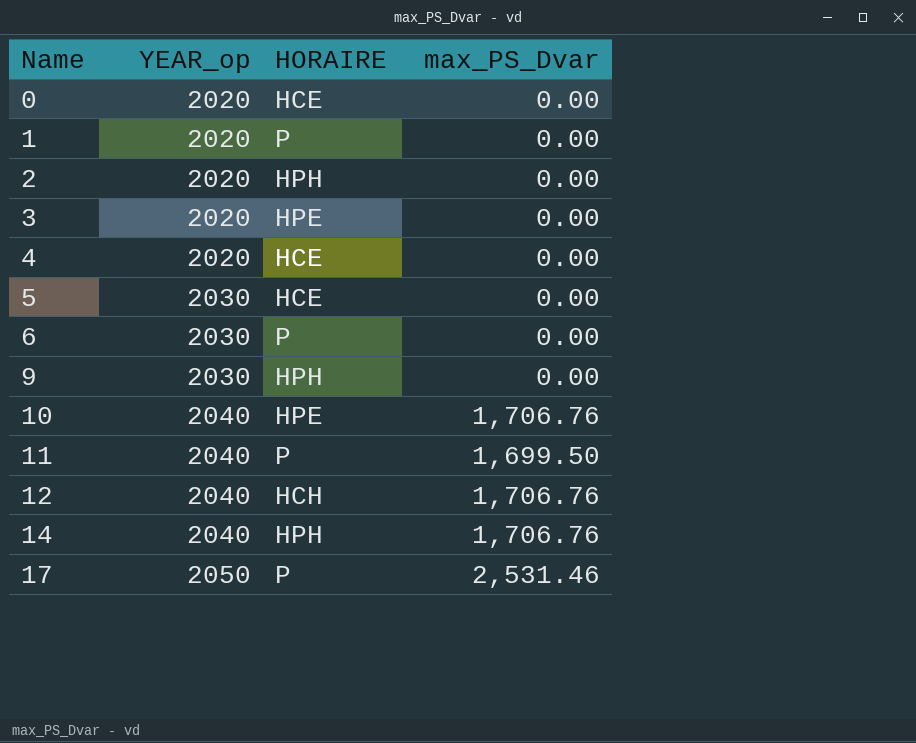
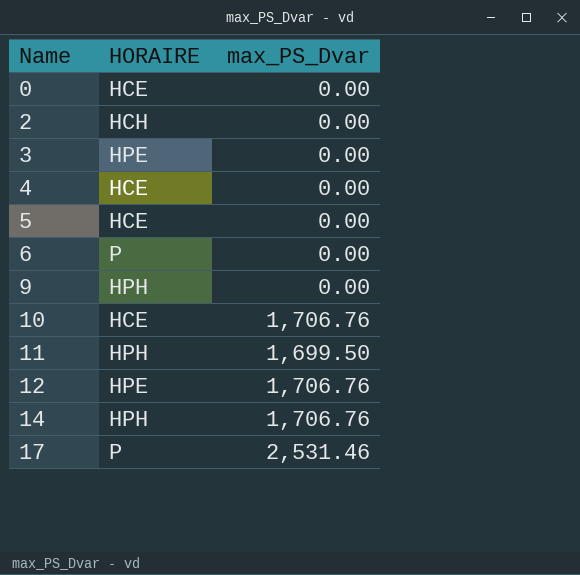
column YEAR_op | position: 2 -> none
row 1: 2020 | P | 0.00 -> none
2 | HORAIRE: HPH -> HCH
10 | HORAIRE: HPE -> HCE
11 | HORAIRE: P -> HPH
12 | HORAIRE: HCH -> HPE

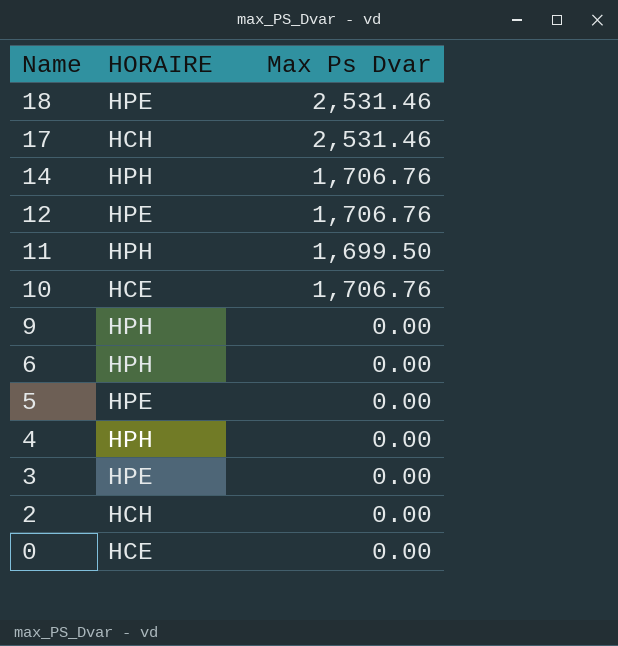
row order: Name ascending -> Name descending
column name: max_PS_Dvar -> Max Ps Dvar
row 18: none -> HPE | 2,531.46
17 | HORAIRE: P -> HCH
6 | HORAIRE: P -> HPH
5 | HORAIRE: HCE -> HPE
4 | HORAIRE: HCE -> HPH

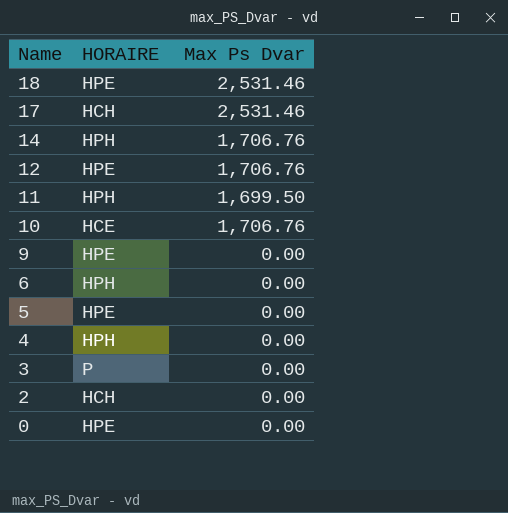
9 | HORAIRE: HPH -> HPE
3 | HORAIRE: HPE -> P
0 | HORAIRE: HCE -> HPE

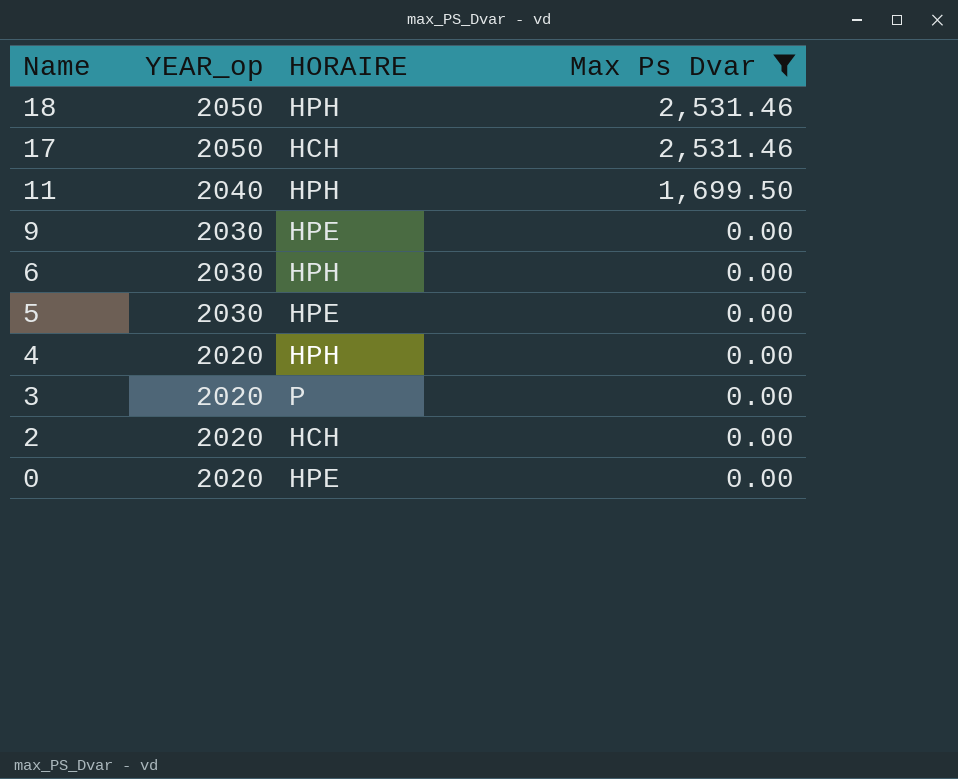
filter: none -> Max Ps Dvar != 1,706.76
column YEAR_op | position: none -> 2
18 | HORAIRE: HPE -> HPH

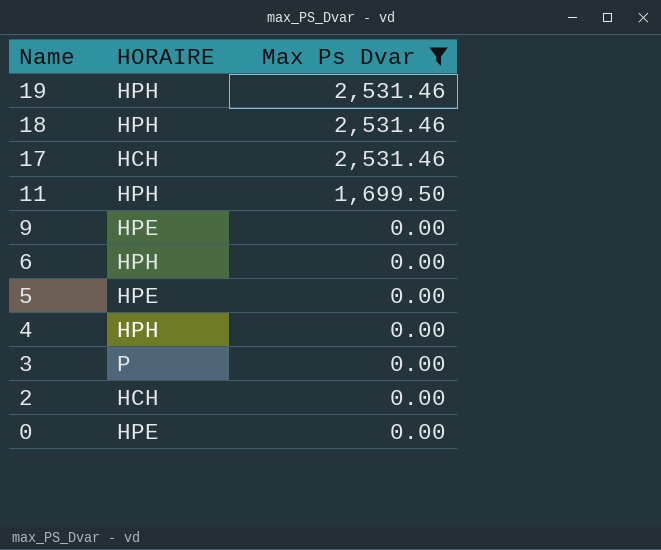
column YEAR_op | position: 2 -> none
row 19: none -> HPH | 2,531.46

